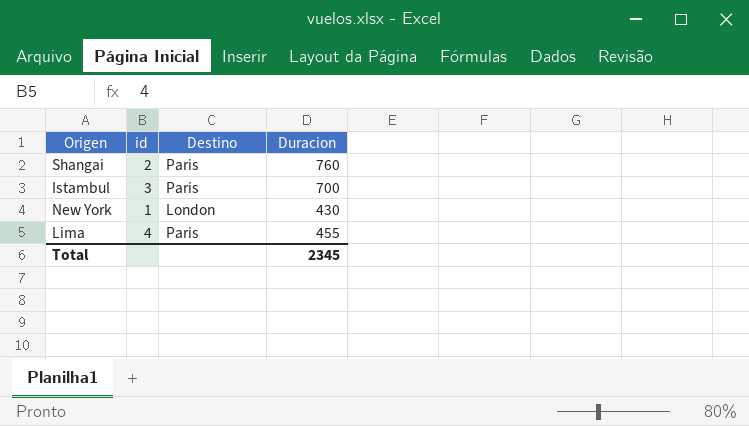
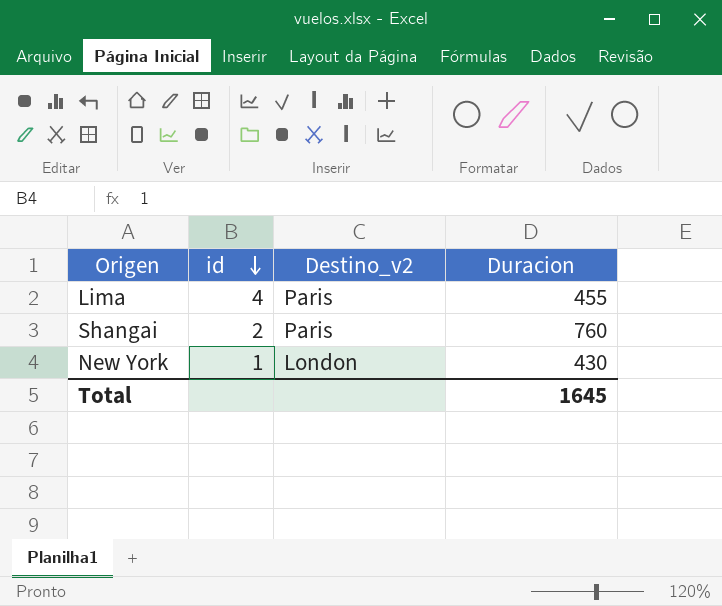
row order: none -> id descending
column name: Destino -> Destino_v2
row Istambul: 3 | Paris | 700 -> none
Total | Duracion: 2345 -> 1645

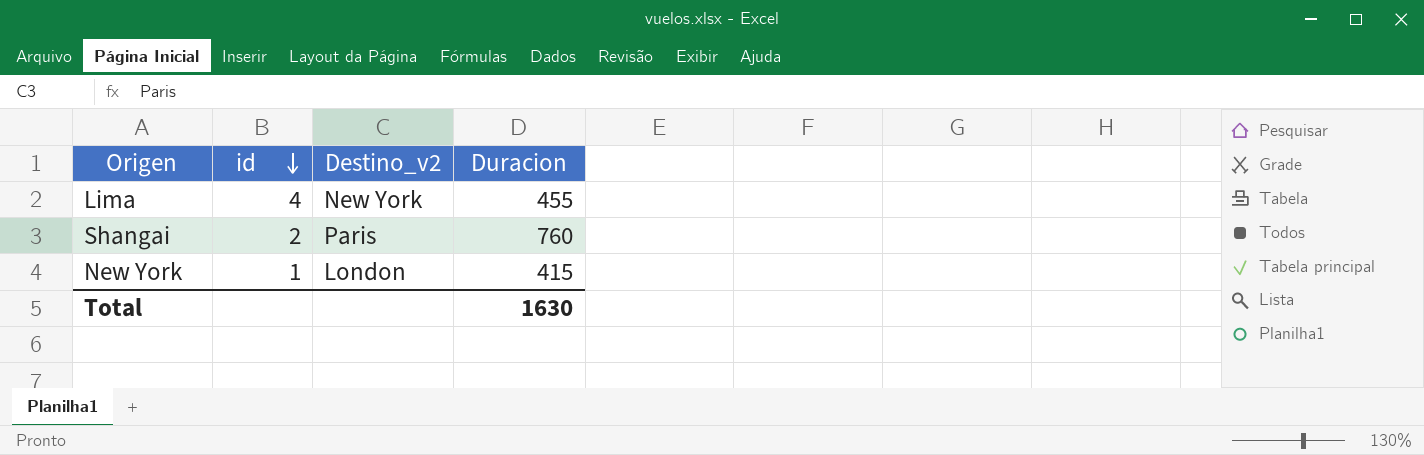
Lima | Destino_v2: Paris -> New York
New York | Duracion: 430 -> 415
Total | Duracion: 1645 -> 1630

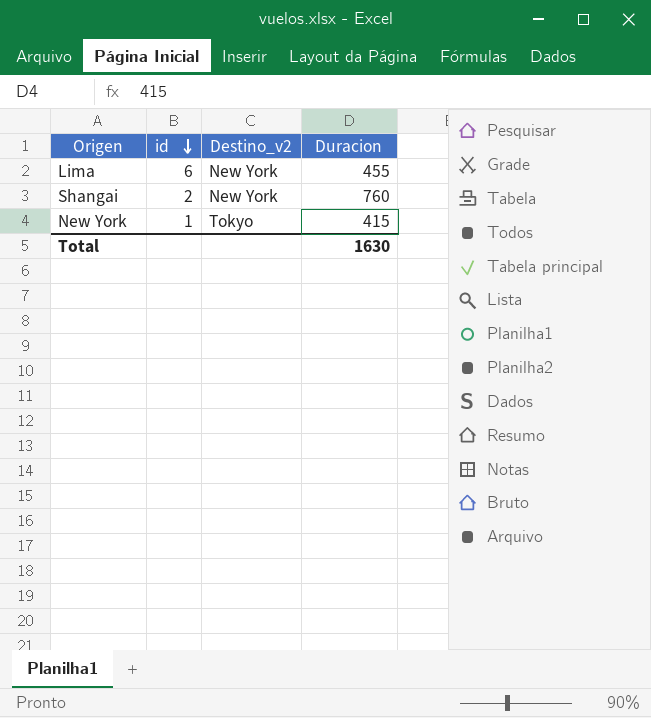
Lima | id: 4 -> 6
Shangai | Destino_v2: Paris -> New York
New York | Destino_v2: London -> Tokyo

